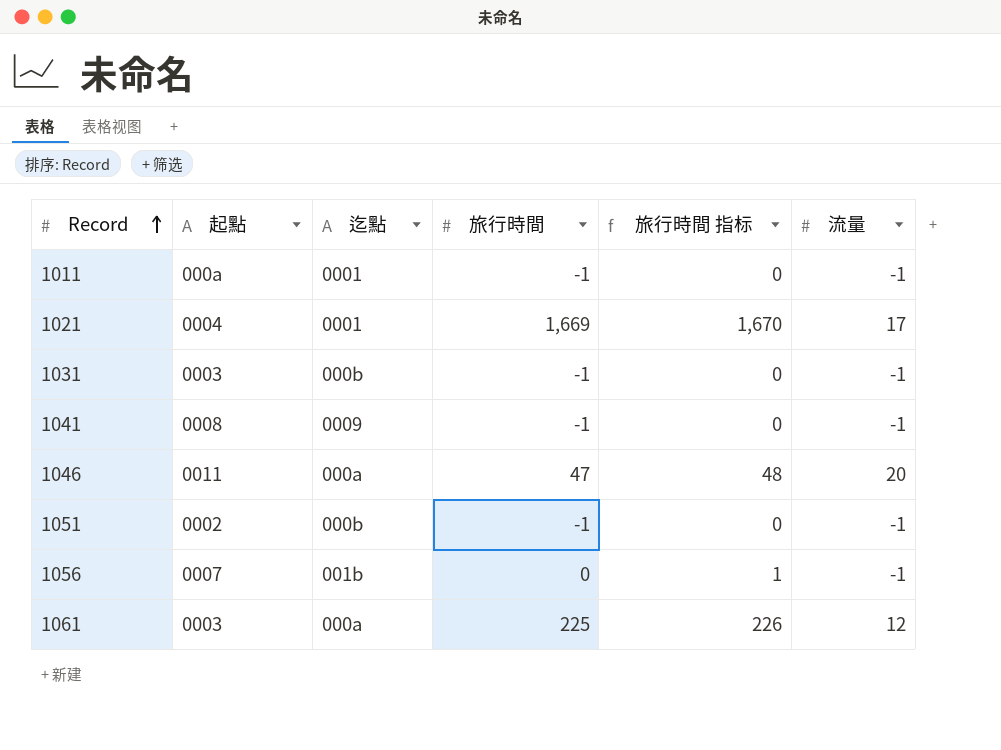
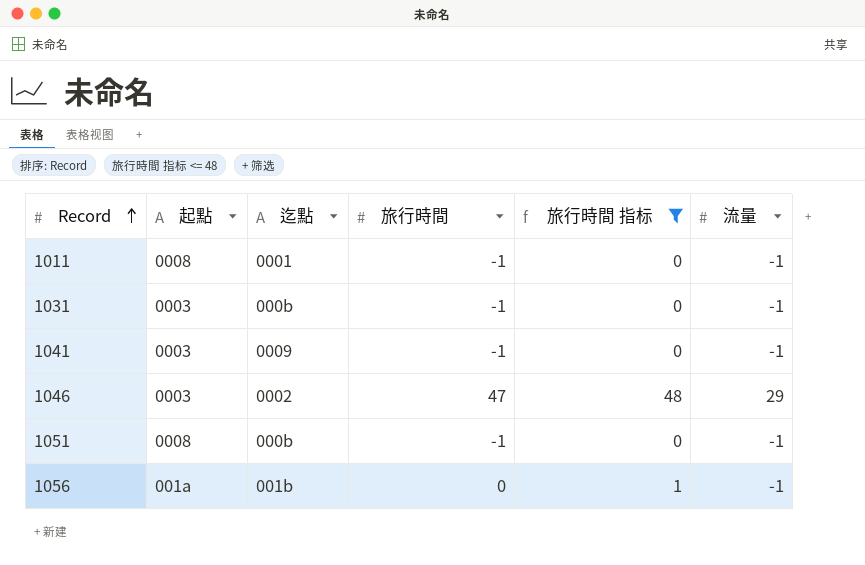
filter: none -> 旅行時間 指标 <= 48
1011 | 起點: 000a -> 0008
1041 | 起點: 0008 -> 0003
1046 | 起點: 0011 -> 0003
1046 | 迄點: 000a -> 0002
1046 | 流量: 20 -> 29
1051 | 起點: 0002 -> 0008
1056 | 起點: 0007 -> 001a

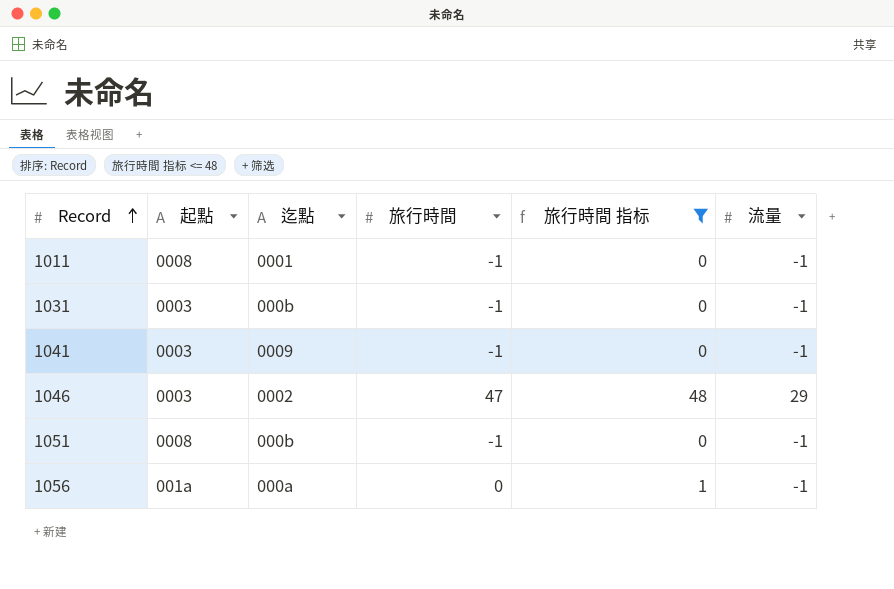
1056 | 迄點: 001b -> 000a

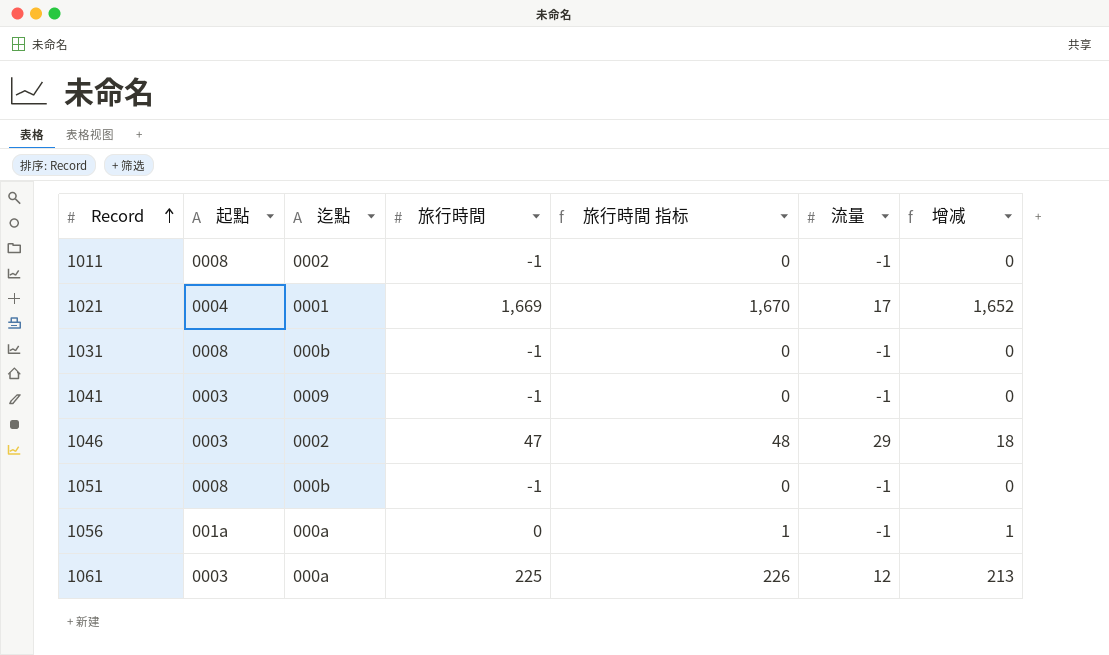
filter: 旅行時間 指标 <= 48 -> none
column 增减 | formula: none -> [旅行時間] - [流量]
1011 | 迄點: 0001 -> 0002
1031 | 起點: 0003 -> 0008

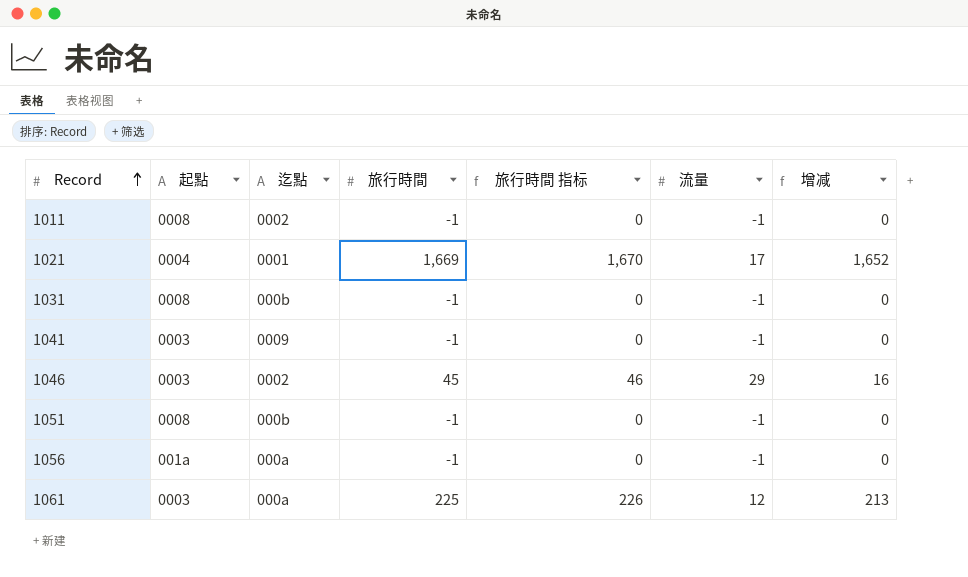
1046 | 旅行時間: 47 -> 45
1046 | 旅行時間 指标: 48 -> 46
1046 | 增减: 18 -> 16
1056 | 旅行時間: 0 -> -1
1056 | 旅行時間 指标: 1 -> 0
1056 | 增减: 1 -> 0

